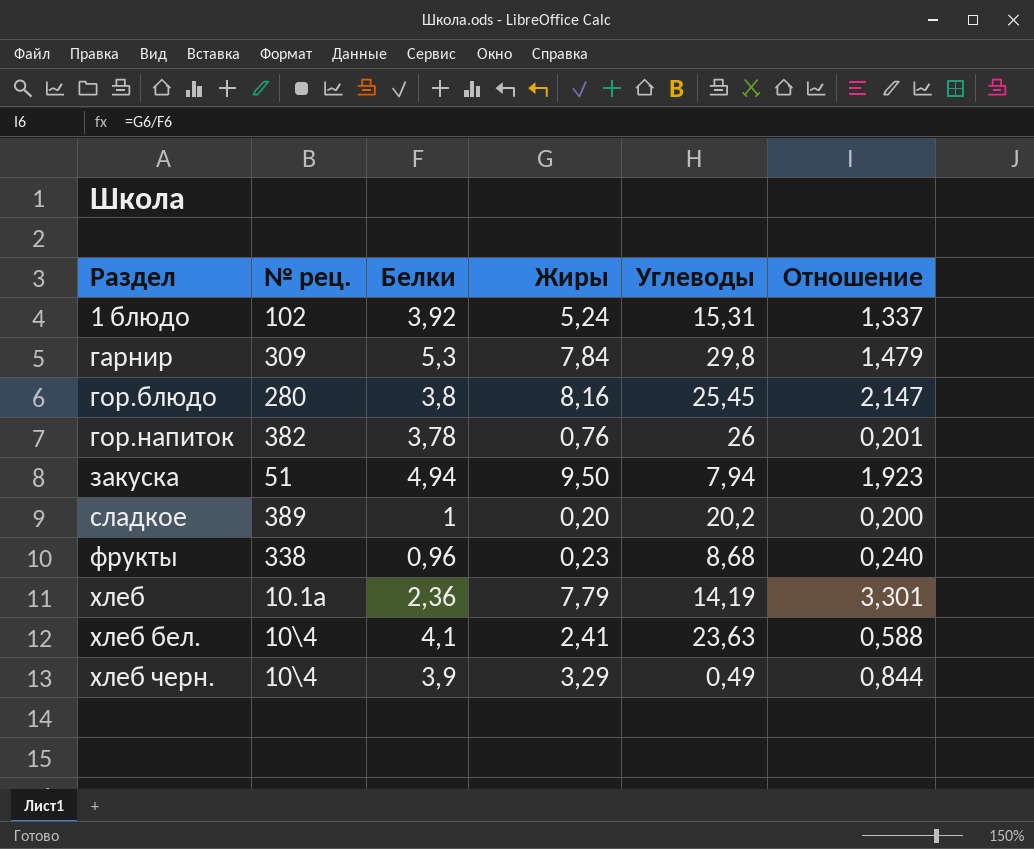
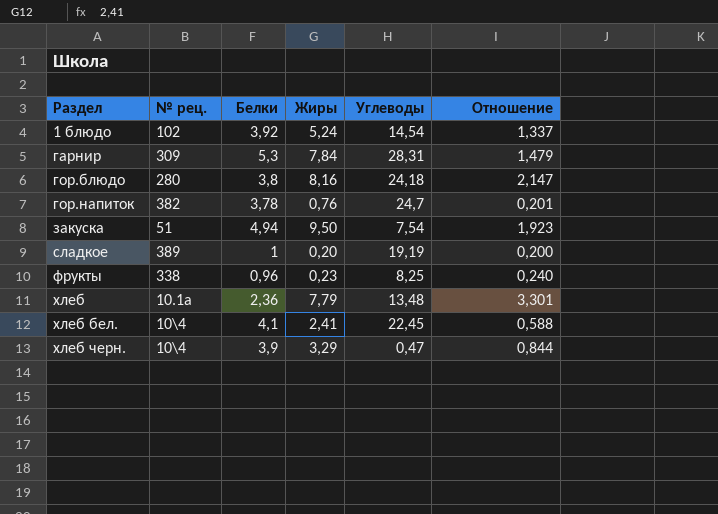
1 блюдо | Углеводы: 15,31 -> 14,54
гарнир | Углеводы: 29,8 -> 28,31
гор.блюдо | Углеводы: 25,45 -> 24,18
гор.напиток | Углеводы: 26 -> 24,7
закуска | Углеводы: 7,94 -> 7,54
сладкое | Углеводы: 20,2 -> 19,19
фрукты | Углеводы: 8,68 -> 8,25
хлеб | Углеводы: 14,19 -> 13,48
хлеб бел. | Углеводы: 23,63 -> 22,45
хлеб черн. | Углеводы: 0,49 -> 0,47

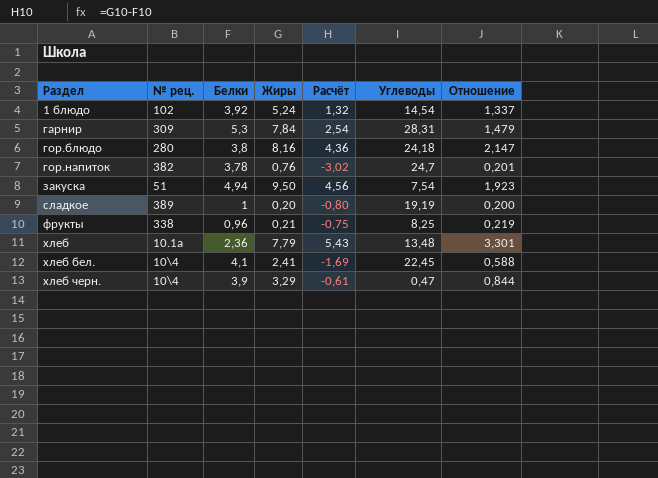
column Расчёт | formula: none -> [Жиры] - [Белки]
фрукты | Жиры: 0,23 -> 0,21
фрукты | Отношение: 0,240 -> 0,219

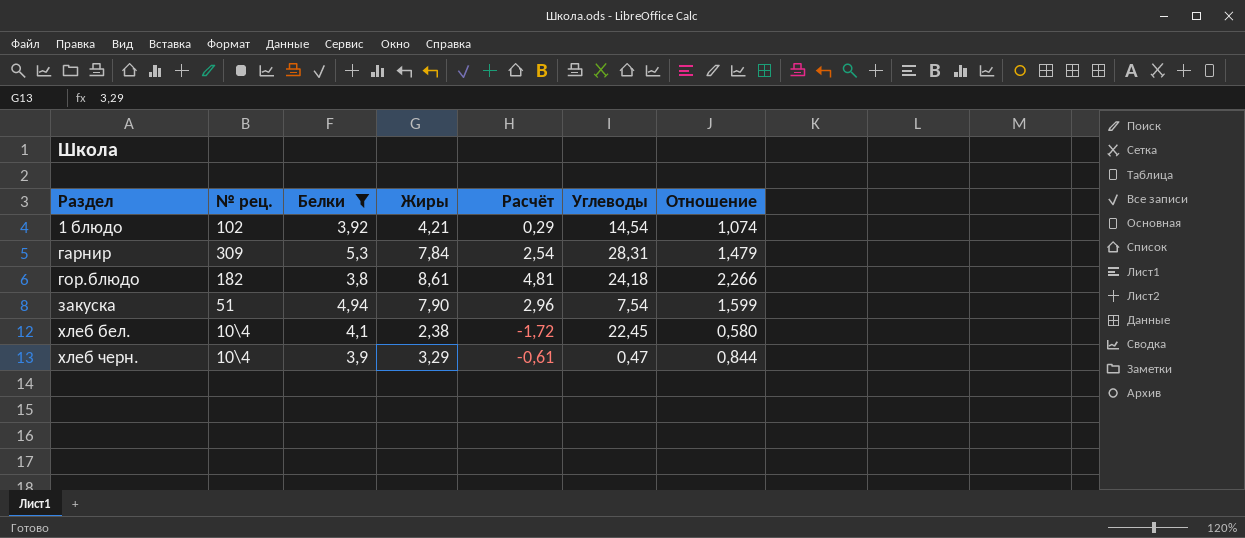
filter: none -> Белки >= 3,8
1 блюдо | Жиры: 5,24 -> 4,21
1 блюдо | Расчёт: 1,32 -> 0,29
1 блюдо | Отношение: 1,337 -> 1,074
гор.блюдо | № рец.: 280 -> 182
гор.блюдо | Жиры: 8,16 -> 8,61
гор.блюдо | Расчёт: 4,36 -> 4,81
гор.блюдо | Отношение: 2,147 -> 2,266
закуска | Жиры: 9,50 -> 7,90
закуска | Расчёт: 4,56 -> 2,96
закуска | Отношение: 1,923 -> 1,599
хлеб бел. | Жиры: 2,41 -> 2,38
хлеб бел. | Расчёт: -1,69 -> -1,72
хлеб бел. | Отношение: 0,588 -> 0,580

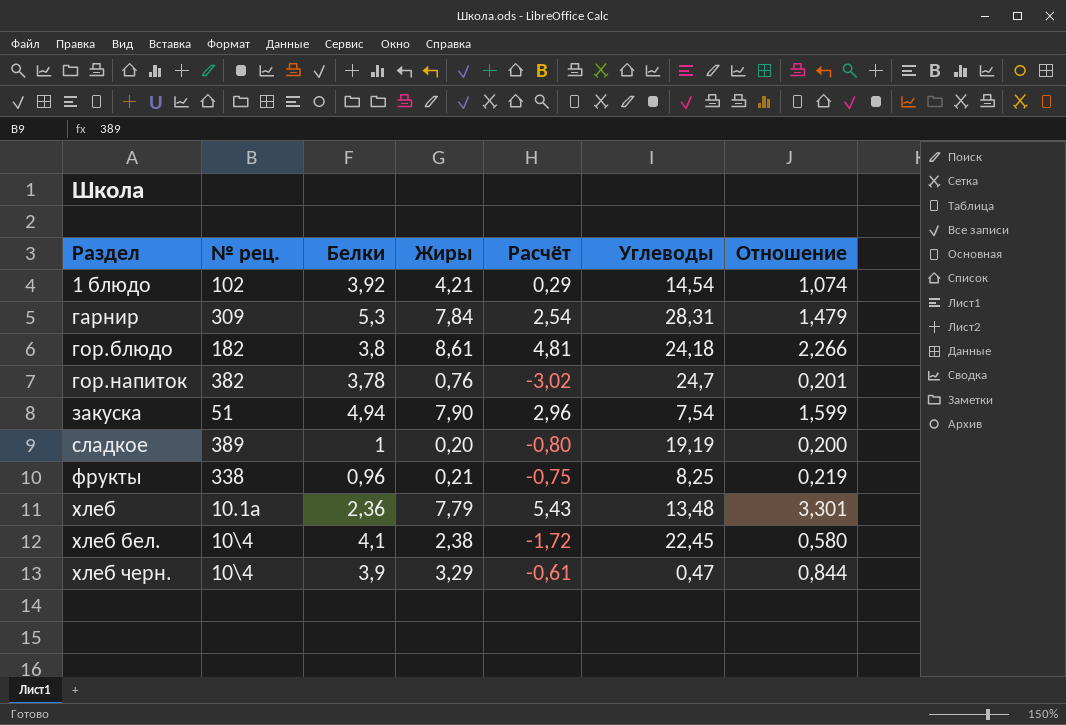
filter: Белки >= 3,8 -> none

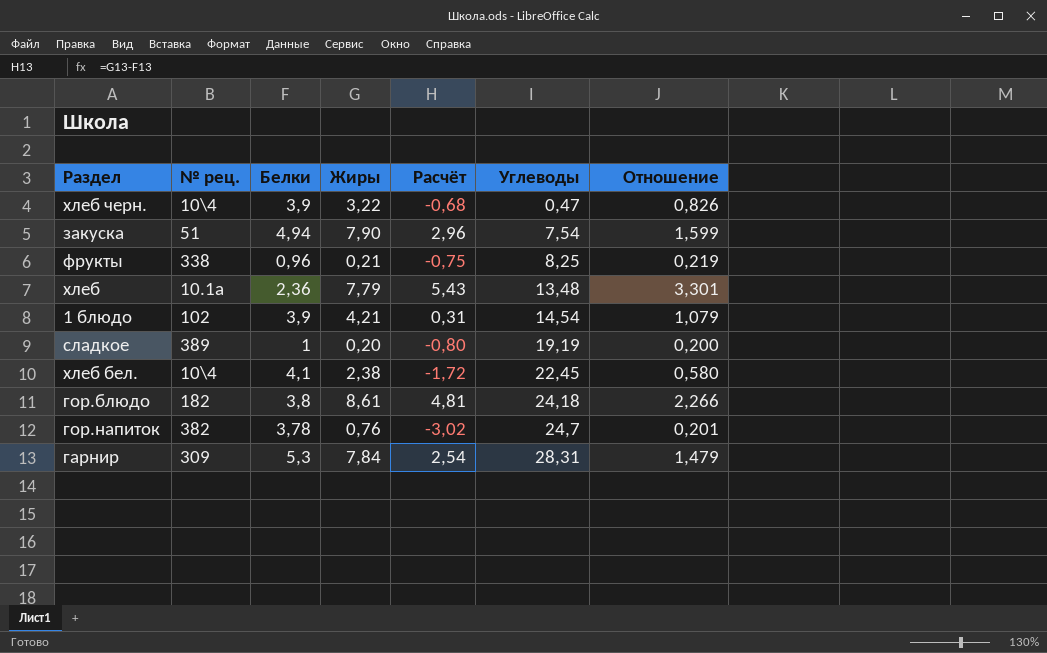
row order: Раздел ascending -> Углеводы ascending
хлеб черн. | Жиры: 3,29 -> 3,22
хлеб черн. | Расчёт: -0,61 -> -0,68
хлеб черн. | Отношение: 0,844 -> 0,826
1 блюдо | Белки: 3,92 -> 3,9
1 блюдо | Расчёт: 0,29 -> 0,31
1 блюдо | Отношение: 1,074 -> 1,079

